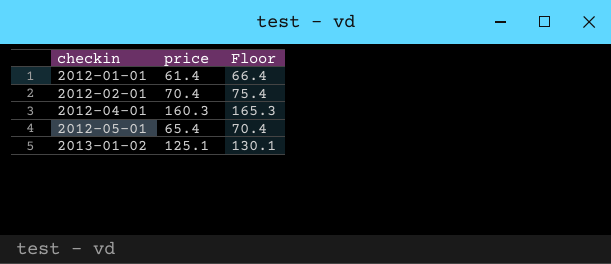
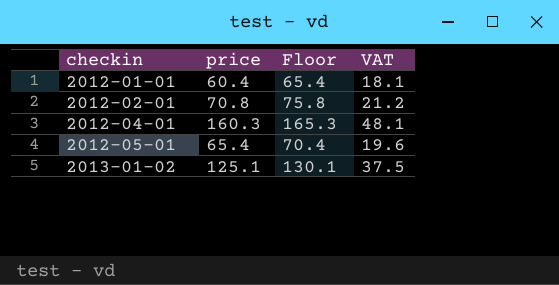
column VAT | formula: none -> [price] * 0.3
2012-01-01 | price: 61.4 -> 60.4
2012-01-01 | Floor: 66.4 -> 65.4
2012-02-01 | price: 70.4 -> 70.8
2012-02-01 | Floor: 75.4 -> 75.8

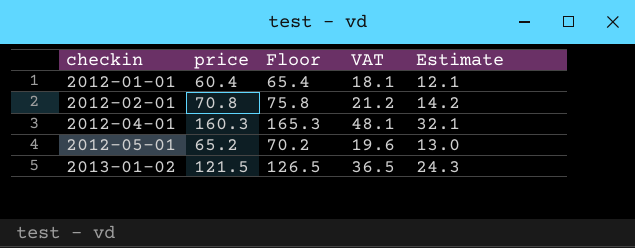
column Estimate | formula: none -> [price] * 0.2
2012-05-01 | price: 65.4 -> 65.2
2012-05-01 | Floor: 70.4 -> 70.2
2013-01-02 | price: 125.1 -> 121.5
2013-01-02 | Floor: 130.1 -> 126.5
2013-01-02 | VAT: 37.5 -> 36.5

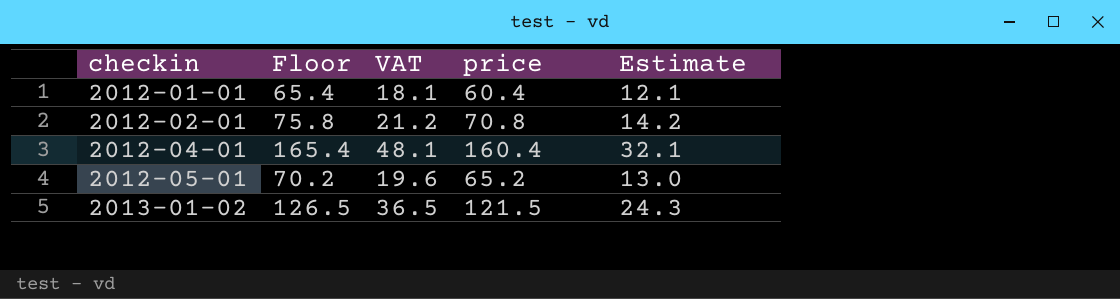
column price | position: 2 -> 4
2012-04-01 | Floor: 165.3 -> 165.4
2012-04-01 | price: 160.3 -> 160.4

